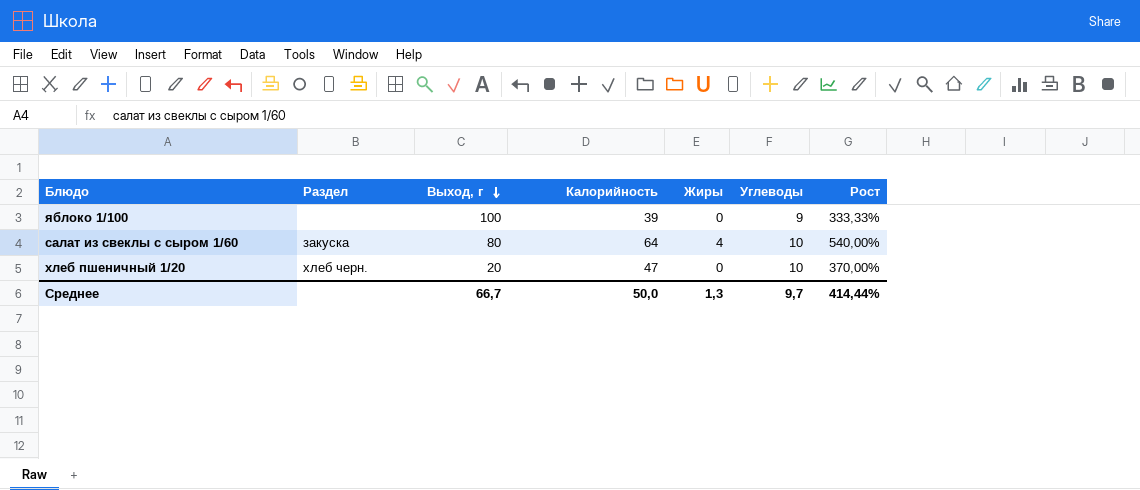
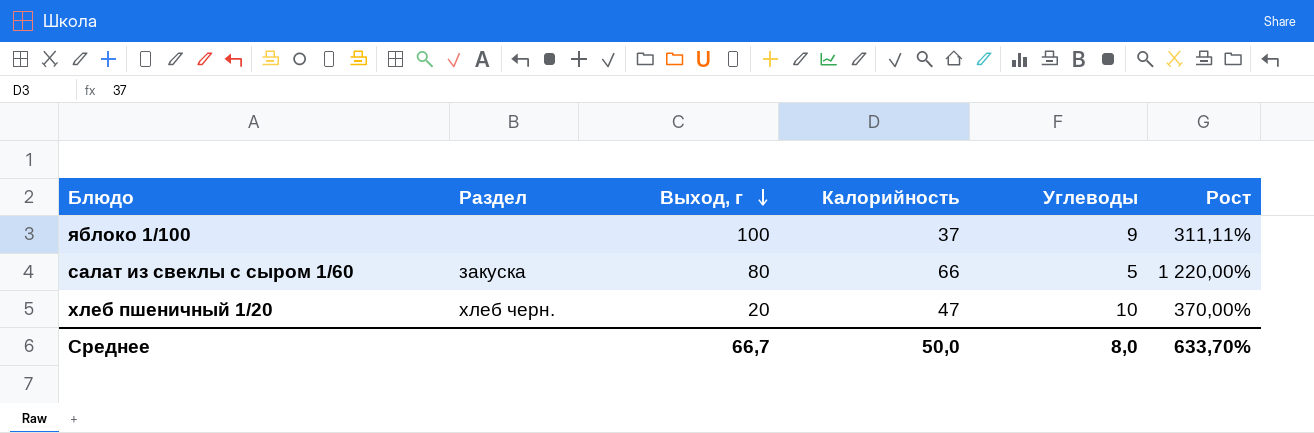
column Жиры | position: 5 -> none
яблоко 1/100 | Калорийность: 39 -> 37
яблоко 1/100 | Рост: 333,33% -> 311,11%
салат из свеклы с сыром 1/60 | Калорийность: 64 -> 66
салат из свеклы с сыром 1/60 | Углеводы: 10 -> 5
салат из свеклы с сыром 1/60 | Рост: 540,00% -> 1 220,00%
Среднее | Углеводы: 9,7 -> 8,0
Среднее | Рост: 414,44% -> 633,70%

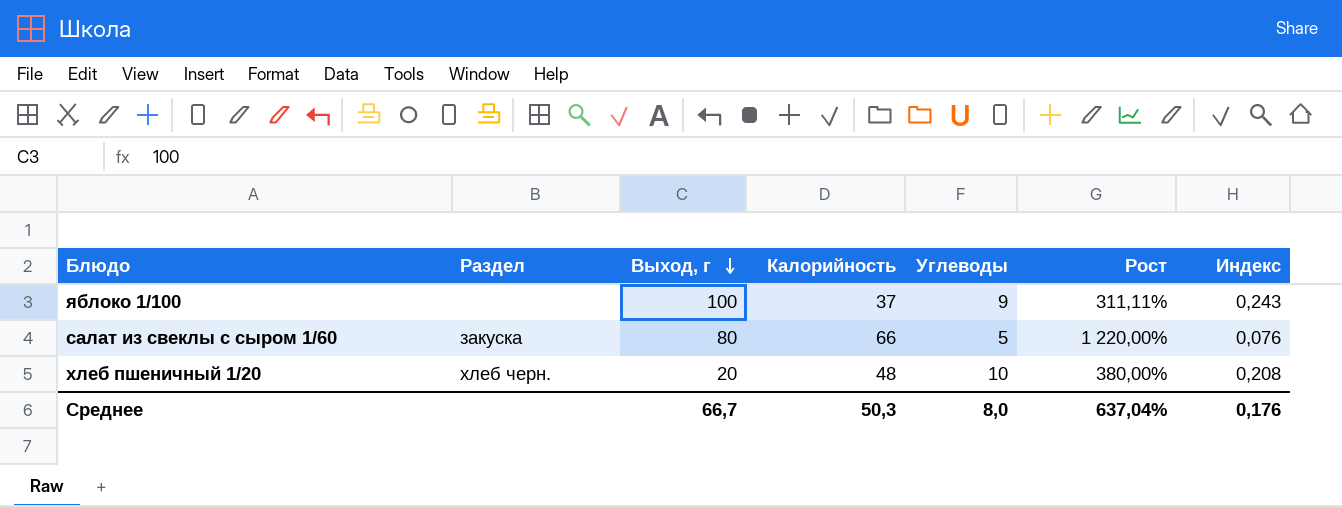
column Индекс | formula: none -> [Углеводы] / [Калорийность]
хлеб пшеничный 1/20 | Калорийность: 47 -> 48
хлеб пшеничный 1/20 | Рост: 370,00% -> 380,00%
Среднее | Калорийность: 50,0 -> 50,3
Среднее | Рост: 633,70% -> 637,04%

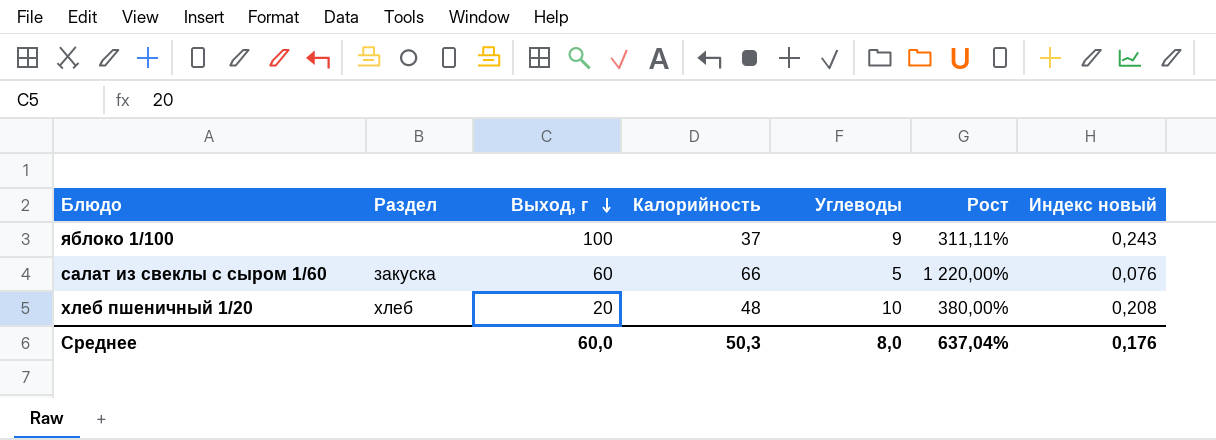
column name: Индекс -> Индекс новый
салат из свеклы с сыром 1/60 | Выход, г: 80 -> 60
хлеб пшеничный 1/20 | Раздел: хлеб черн. -> хлеб
Среднее | Выход, г: 66,7 -> 60,0

